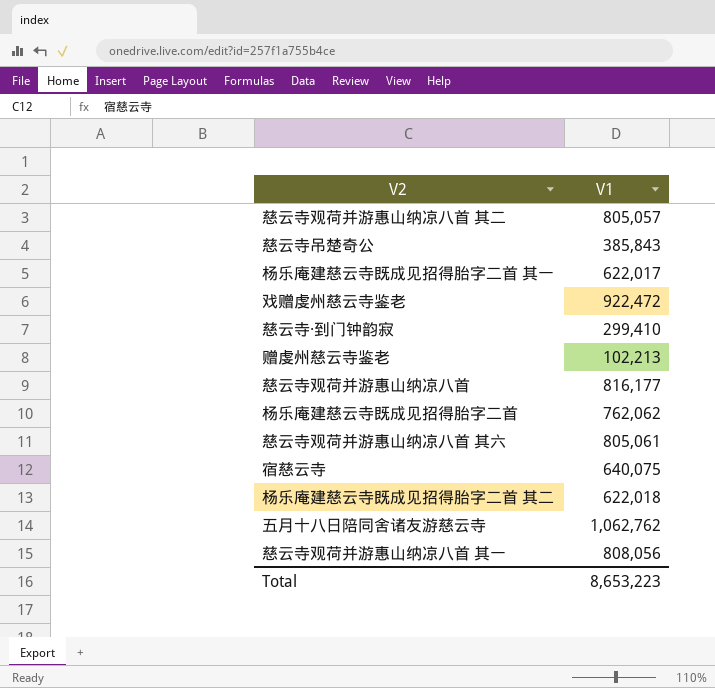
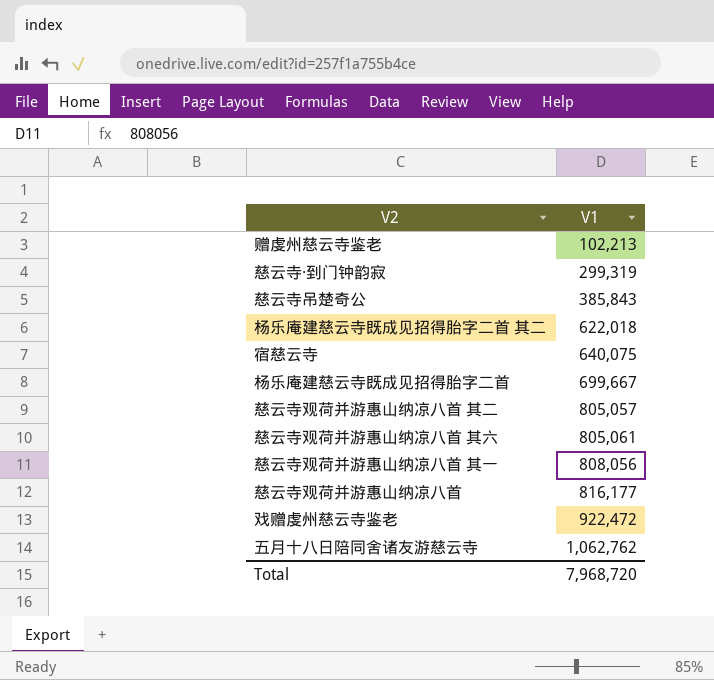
row order: none -> V1 ascending
row 杨乐庵建慈云寺既成见招得胎字二首 其一: 622,017 -> none
慈云寺·到门钟韵寂 | V1: 299,410 -> 299,319
杨乐庵建慈云寺既成见招得胎字二首 | V1: 762,062 -> 699,667
Total | V1: 8,653,223 -> 7,968,720

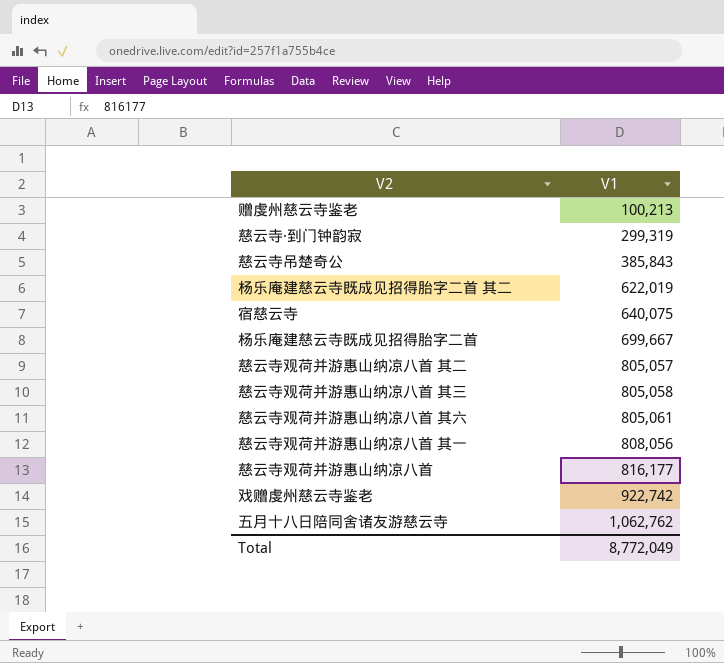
赠虔州慈云寺鉴老 | V1: 102,213 -> 100,213
杨乐庵建慈云寺既成见招得胎字二首 其二 | V1: 622,018 -> 622,019
row 慈云寺观荷并游惠山纳凉八首 其三: none -> 805,058
戏赠虔州慈云寺鉴老 | V1: 922,472 -> 922,742
Total | V1: 7,968,720 -> 8,772,049

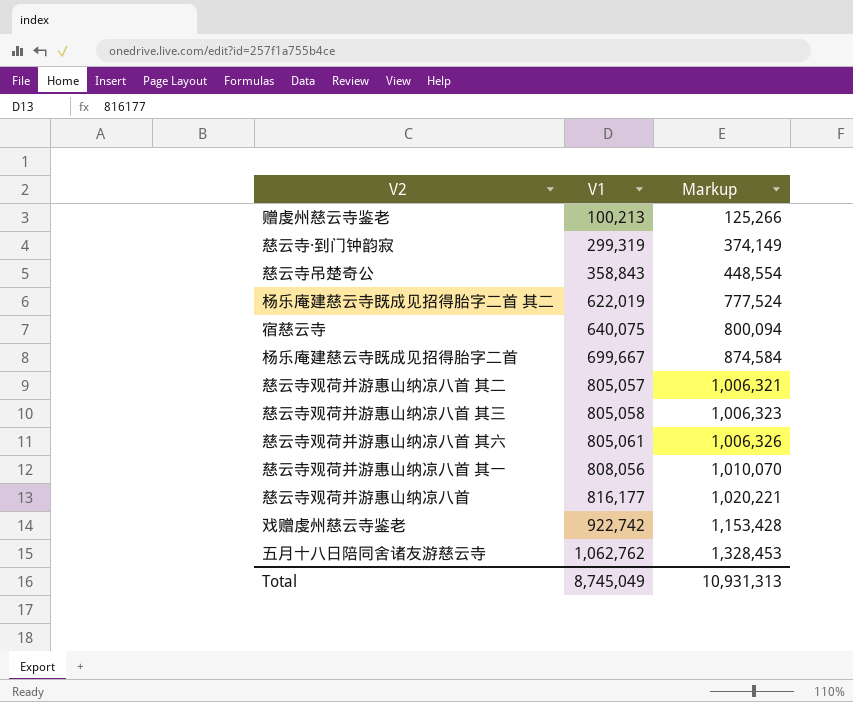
column Markup | formula: none -> [V1] * 1.25
慈云寺吊楚奇公 | V1: 385,843 -> 358,843
Total | V1: 8,772,049 -> 8,745,049

